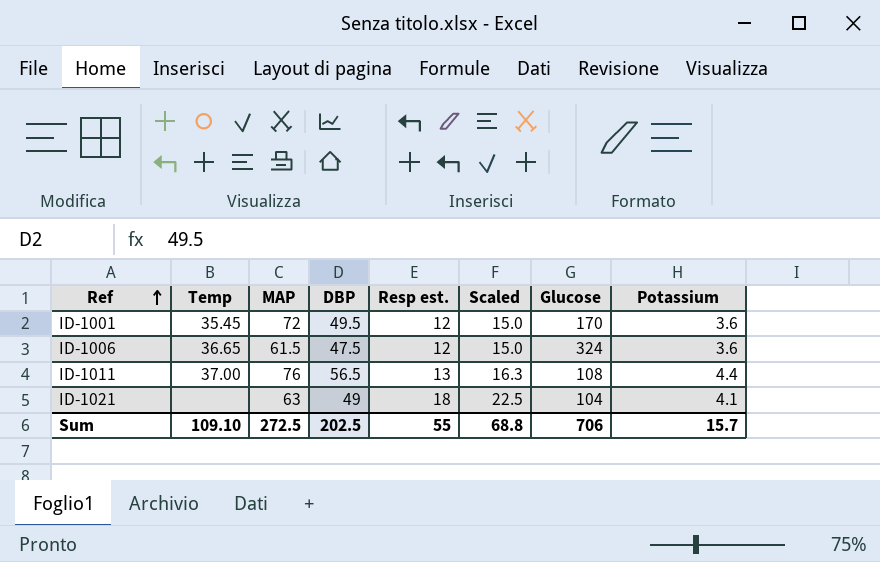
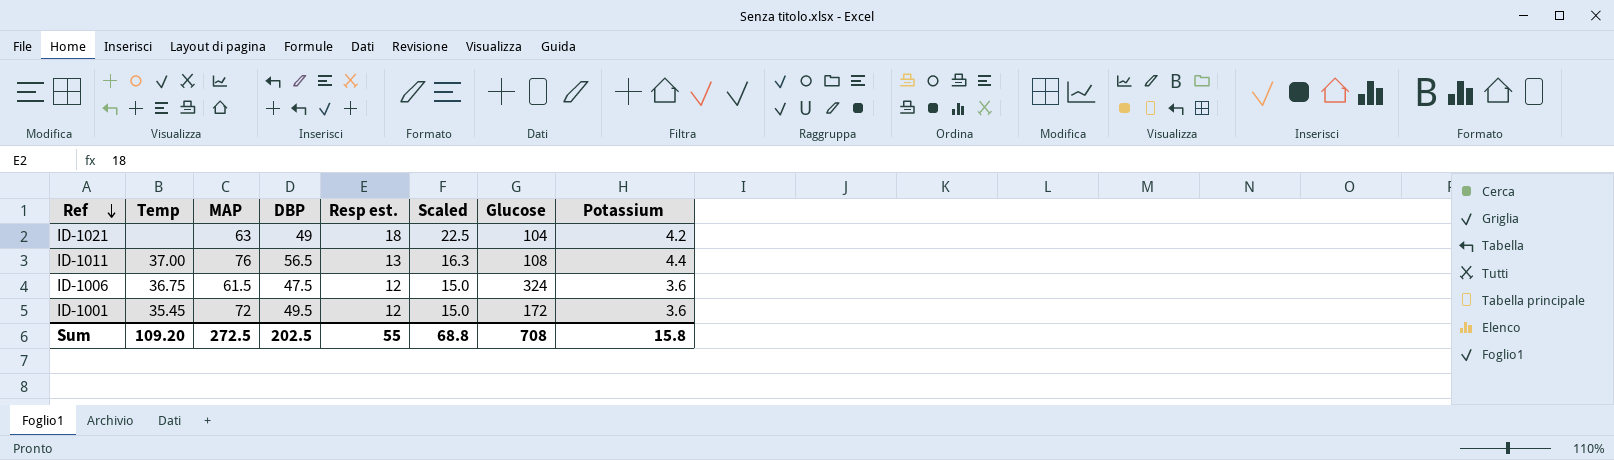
row order: Ref ascending -> Ref descending
ID-1021 | Potassium: 4.1 -> 4.2
ID-1006 | Temp: 36.65 -> 36.75
ID-1001 | Glucose: 170 -> 172
Sum | Temp: 109.10 -> 109.20
Sum | Glucose: 706 -> 708
Sum | Potassium: 15.7 -> 15.8

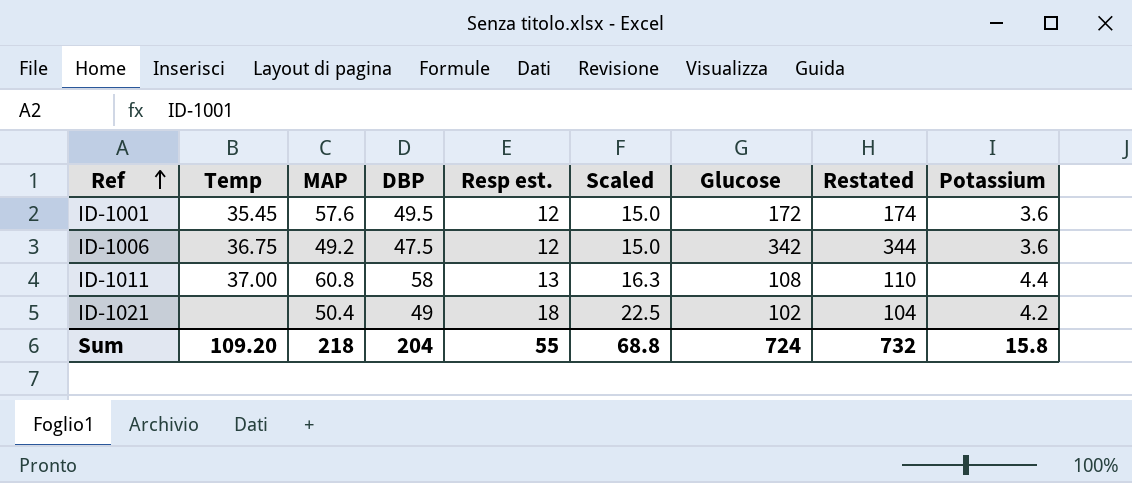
row order: Ref descending -> Ref ascending
column Restated | formula: none -> [Glucose] + 2
ID-1001 | MAP: 72 -> 57.6
ID-1006 | MAP: 61.5 -> 49.2
ID-1006 | Glucose: 324 -> 342
ID-1011 | MAP: 76 -> 60.8
ID-1011 | DBP: 56.5 -> 58
ID-1021 | MAP: 63 -> 50.4
ID-1021 | Glucose: 104 -> 102
Sum | MAP: 272.5 -> 218
Sum | DBP: 202.5 -> 204
Sum | Glucose: 708 -> 724

